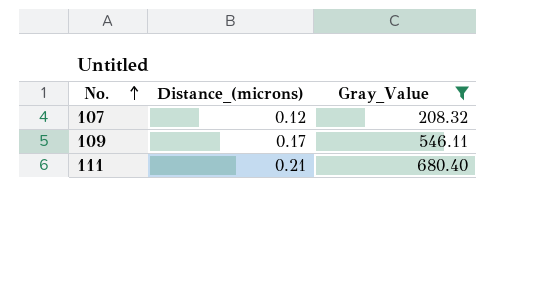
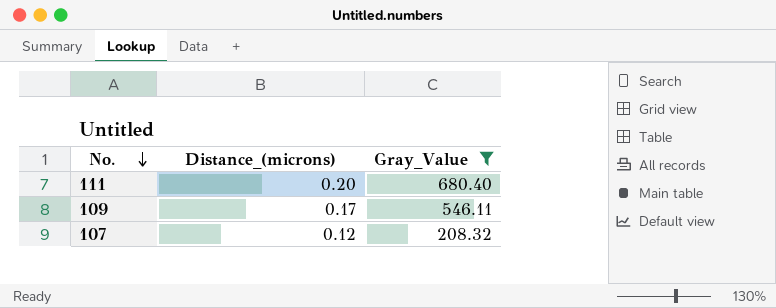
row order: No. ascending -> No. descending
111 | Distance_(microns): 0.21 -> 0.20

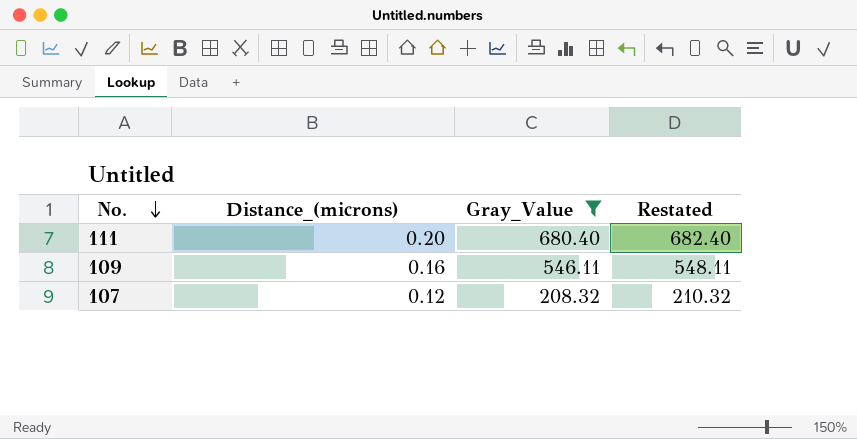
column Restated | formula: none -> [Gray_Value] + 2
109 | Distance_(microns): 0.17 -> 0.16

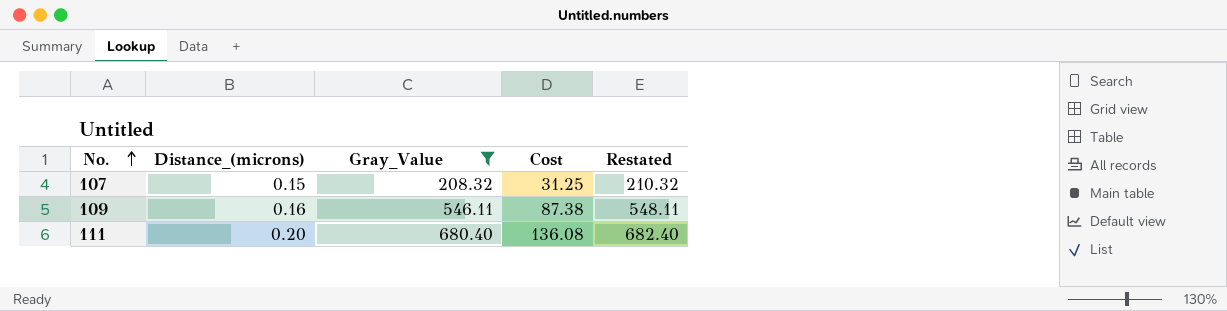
row order: No. descending -> No. ascending
column Cost | formula: none -> [Distance_(microns)] * [Gray_Value]
107 | Distance_(microns): 0.12 -> 0.15

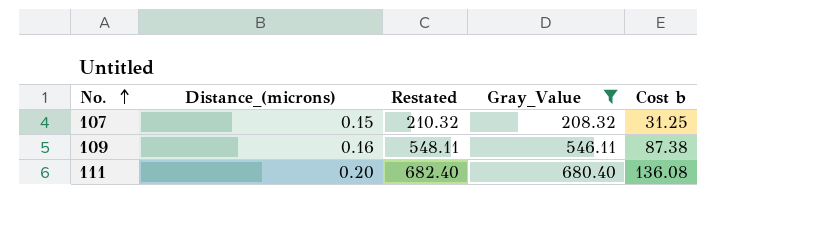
column Restated | position: 5 -> 3
column name: Cost -> Cost b

